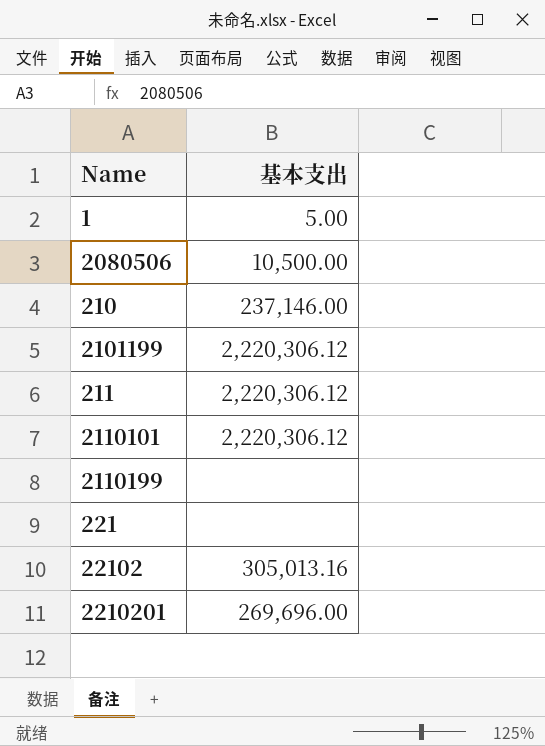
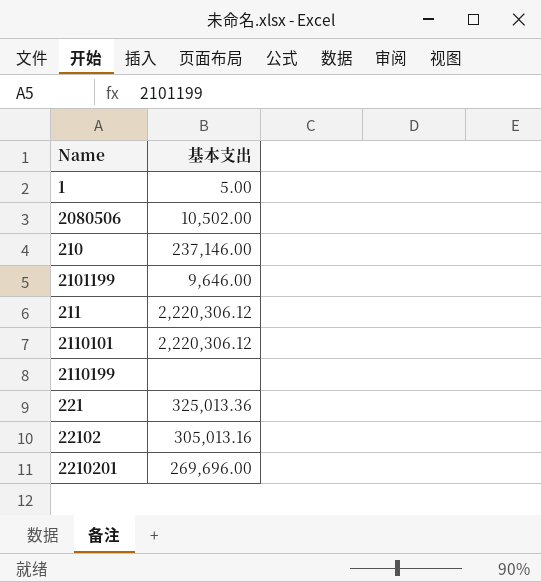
2080506 | 基本支出: 10,500.00 -> 10,502.00
2101199 | 基本支出: 2,220,306.12 -> 9,646.00
221 | 基本支出: none -> 325,013.36

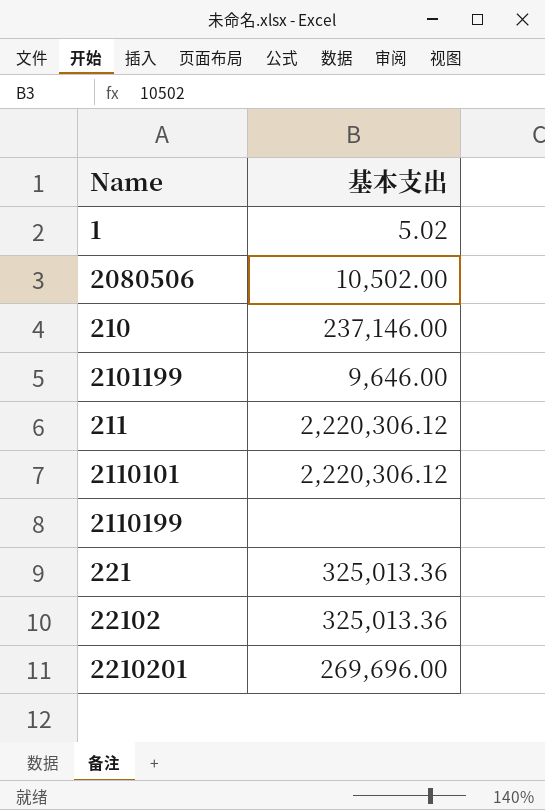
1 | 基本支出: 5.00 -> 5.02
22102 | 基本支出: 305,013.16 -> 325,013.36

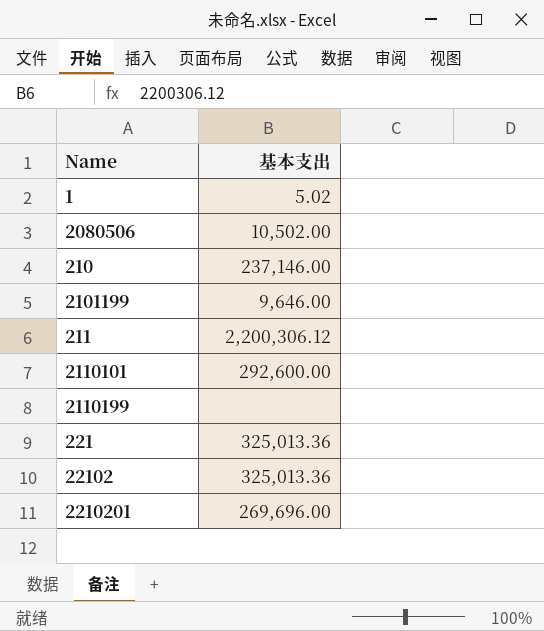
211 | 基本支出: 2,220,306.12 -> 2,200,306.12
2110101 | 基本支出: 2,220,306.12 -> 292,600.00

